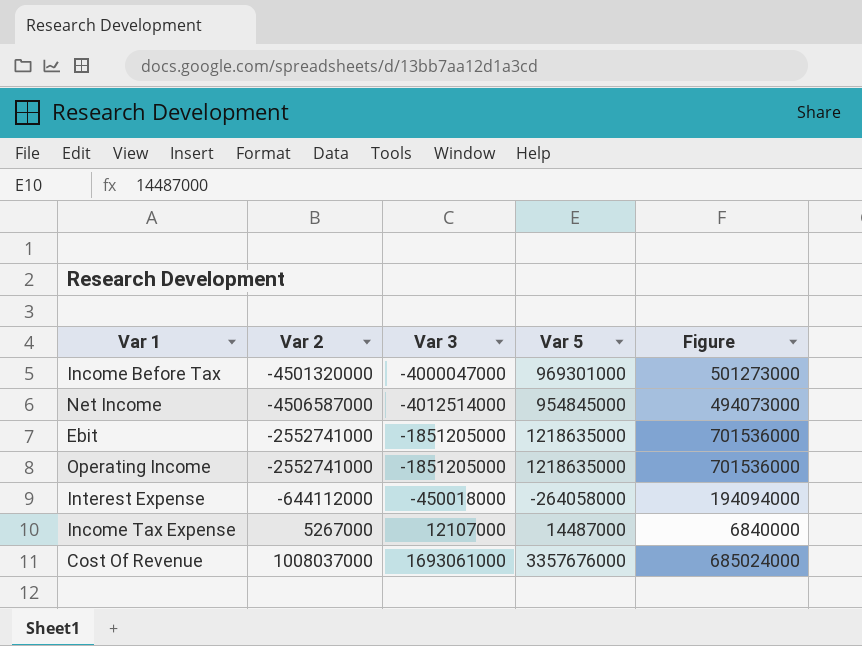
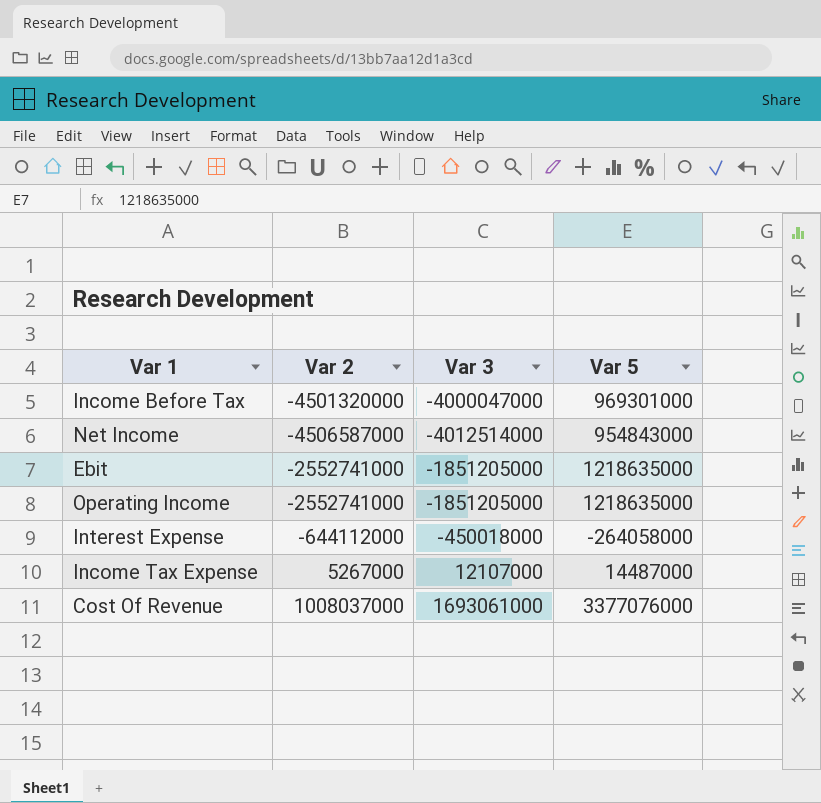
column Figure | formula: [Var 3] - [Var 2] -> none
Net Income | Var 5: 954845000 -> 954843000
Cost Of Revenue | Var 5: 3357676000 -> 3377076000

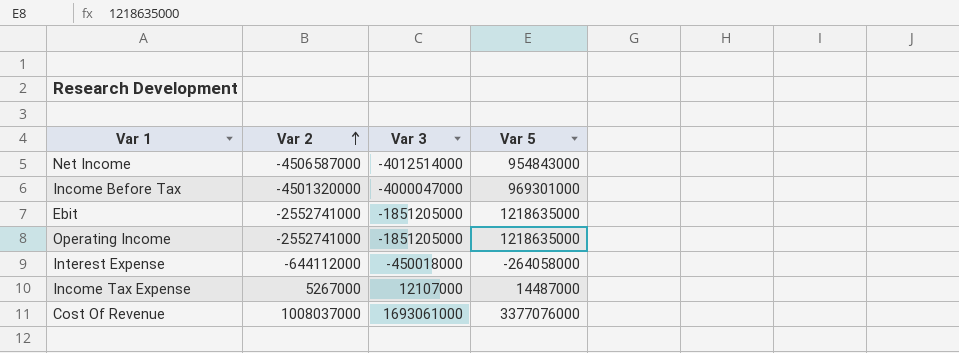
row order: none -> Var 2 ascending

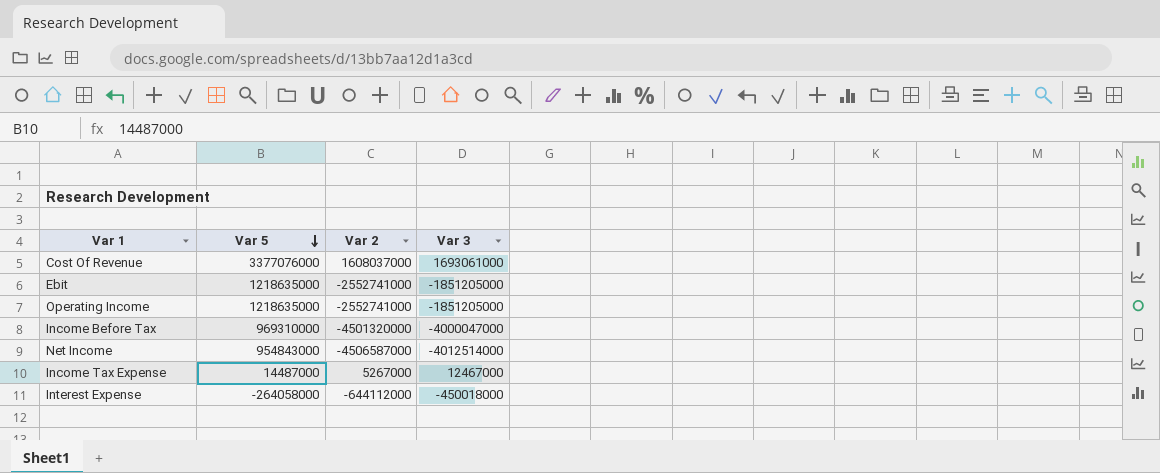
row order: Var 2 ascending -> Var 5 descending
column Var 5 | position: 4 -> 2
Cost Of Revenue | Var 2: 1008037000 -> 1608037000
Income Before Tax | Var 5: 969301000 -> 969310000
Income Tax Expense | Var 3: 12107000 -> 12467000

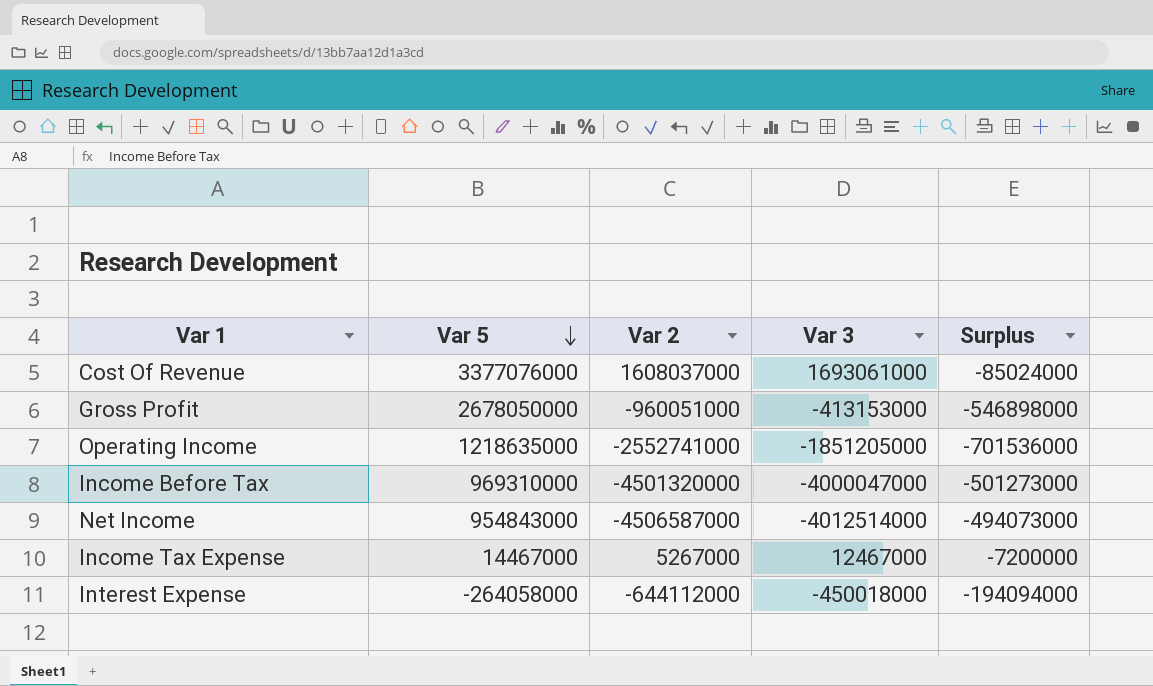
column Surplus | formula: none -> [Var 2] - [Var 3]
row Ebit: 1218635000 | -2552741000 | -1851205000 -> none
row Gross Profit: none -> 2678050000 | -960051000 | -413153000 | -546898000
Income Tax Expense | Var 5: 14487000 -> 14467000

